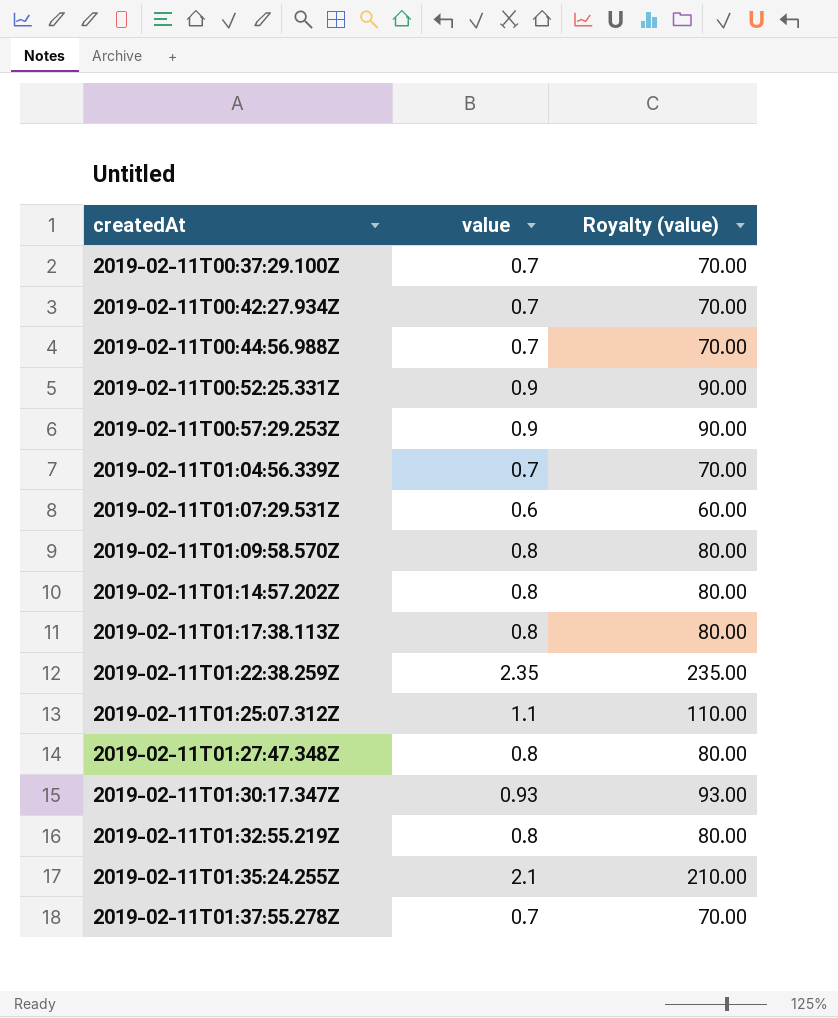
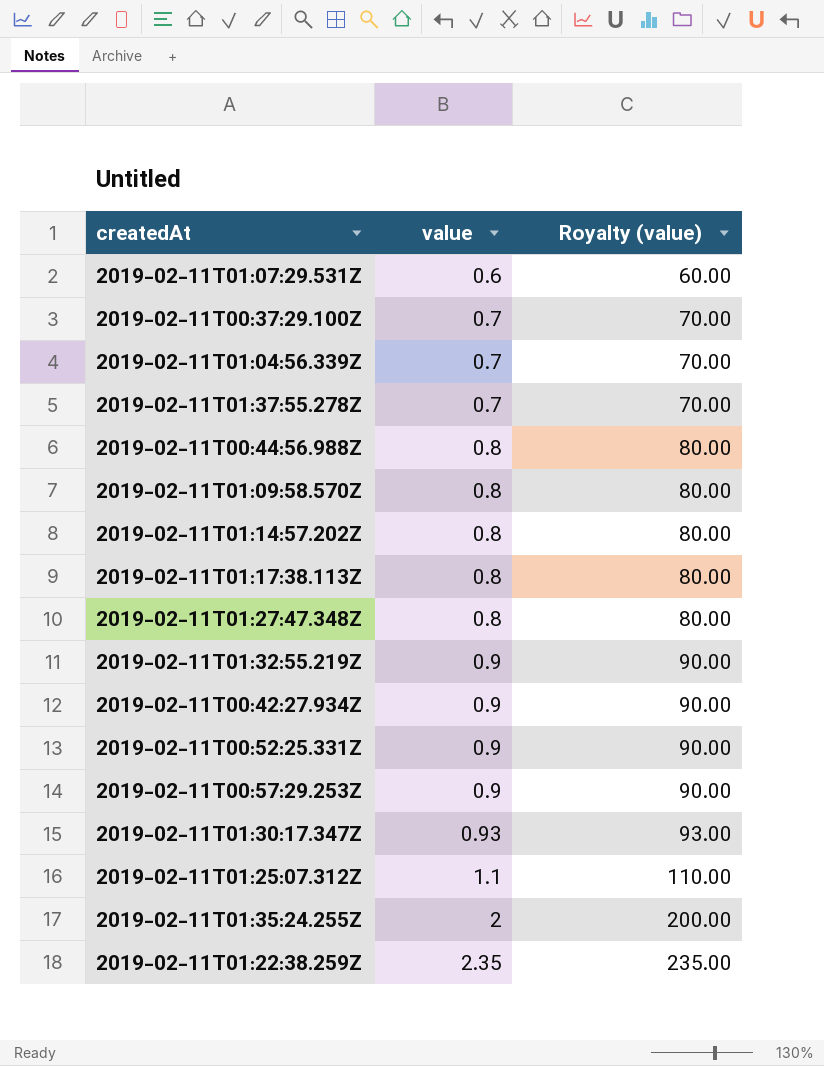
row order: createdAt ascending -> value ascending
2019-02-11T00:44:56.988Z | value: 0.7 -> 0.8
2019-02-11T00:44:56.988Z | Royalty (value): 70.00 -> 80.00
2019-02-11T01:32:55.219Z | value: 0.8 -> 0.9
2019-02-11T01:32:55.219Z | Royalty (value): 80.00 -> 90.00
2019-02-11T00:42:27.934Z | value: 0.7 -> 0.9
2019-02-11T00:42:27.934Z | Royalty (value): 70.00 -> 90.00
2019-02-11T01:35:24.255Z | value: 2.1 -> 2
2019-02-11T01:35:24.255Z | Royalty (value): 210.00 -> 200.00

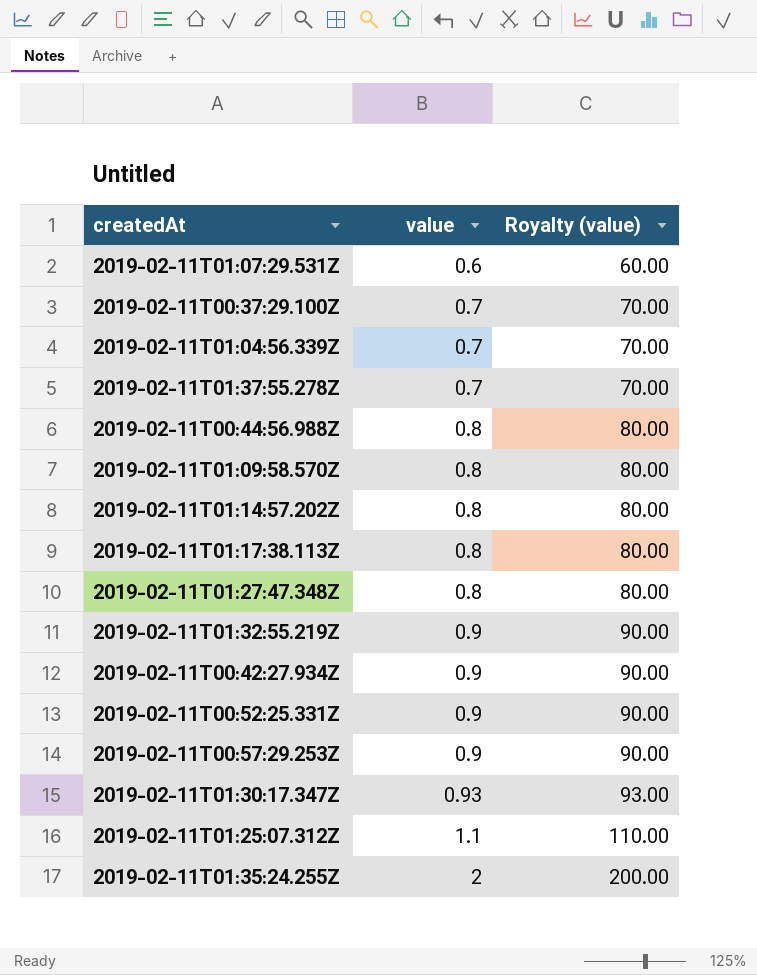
row 2019-02-11T01:22:38.259Z: 2.35 | 235.00 -> none

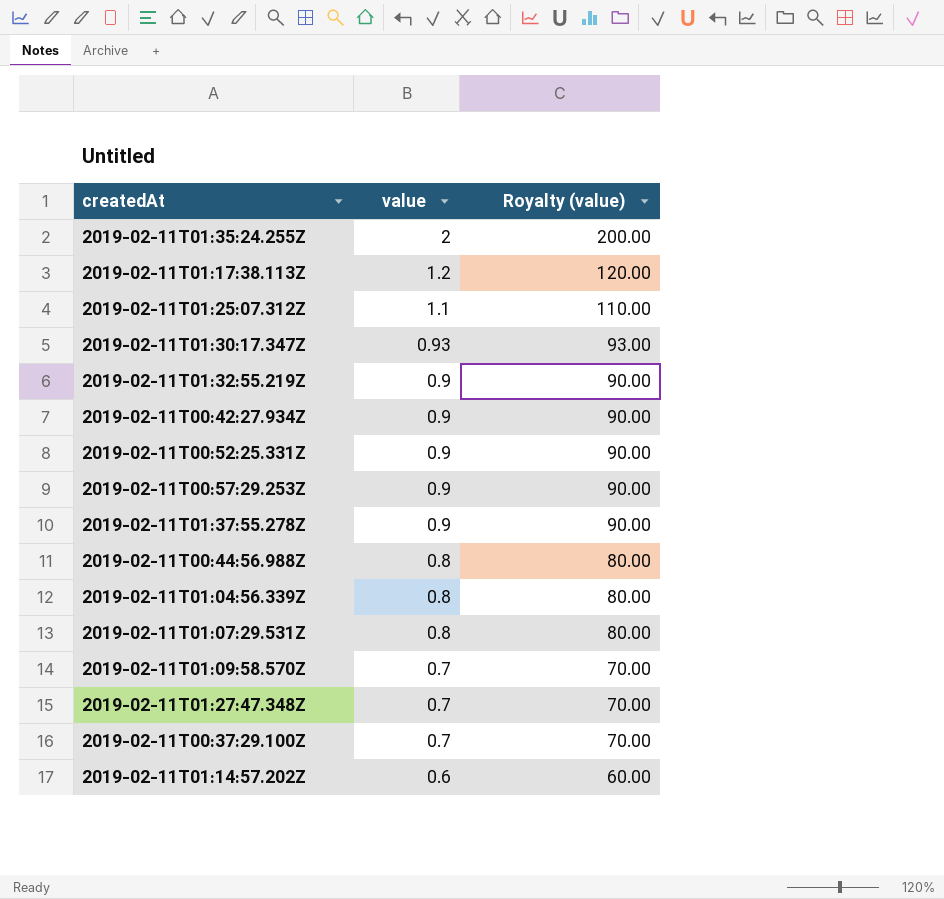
row order: value ascending -> value descending
2019-02-11T01:17:38.113Z | value: 0.8 -> 1.2
2019-02-11T01:17:38.113Z | Royalty (value): 80.00 -> 120.00
2019-02-11T01:37:55.278Z | value: 0.7 -> 0.9
2019-02-11T01:37:55.278Z | Royalty (value): 70.00 -> 90.00
2019-02-11T01:04:56.339Z | value: 0.7 -> 0.8
2019-02-11T01:04:56.339Z | Royalty (value): 70.00 -> 80.00
2019-02-11T01:07:29.531Z | value: 0.6 -> 0.8
2019-02-11T01:07:29.531Z | Royalty (value): 60.00 -> 80.00
2019-02-11T01:09:58.570Z | value: 0.8 -> 0.7
2019-02-11T01:09:58.570Z | Royalty (value): 80.00 -> 70.00
2019-02-11T01:27:47.348Z | value: 0.8 -> 0.7
2019-02-11T01:27:47.348Z | Royalty (value): 80.00 -> 70.00
2019-02-11T01:14:57.202Z | value: 0.8 -> 0.6
2019-02-11T01:14:57.202Z | Royalty (value): 80.00 -> 60.00

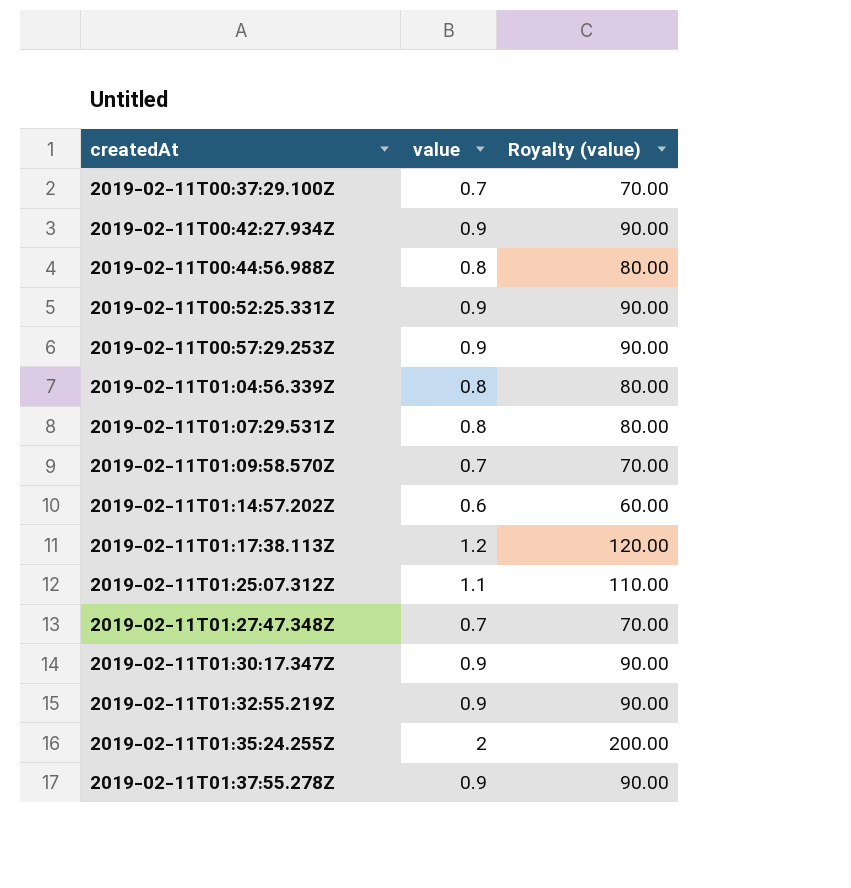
row order: value descending -> createdAt ascending
2019-02-11T01:30:17.347Z | value: 0.93 -> 0.9
2019-02-11T01:30:17.347Z | Royalty (value): 93.00 -> 90.00

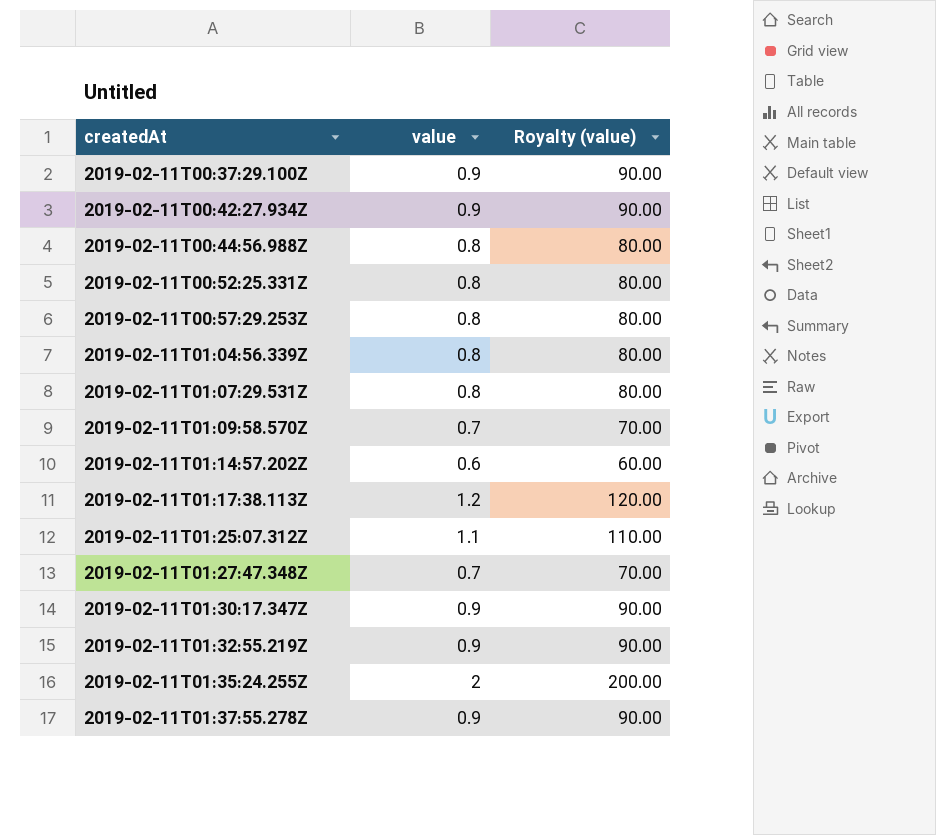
2019-02-11T00:37:29.100Z | value: 0.7 -> 0.9
2019-02-11T00:37:29.100Z | Royalty (value): 70.00 -> 90.00
2019-02-11T00:52:25.331Z | value: 0.9 -> 0.8
2019-02-11T00:52:25.331Z | Royalty (value): 90.00 -> 80.00
2019-02-11T00:57:29.253Z | value: 0.9 -> 0.8
2019-02-11T00:57:29.253Z | Royalty (value): 90.00 -> 80.00

